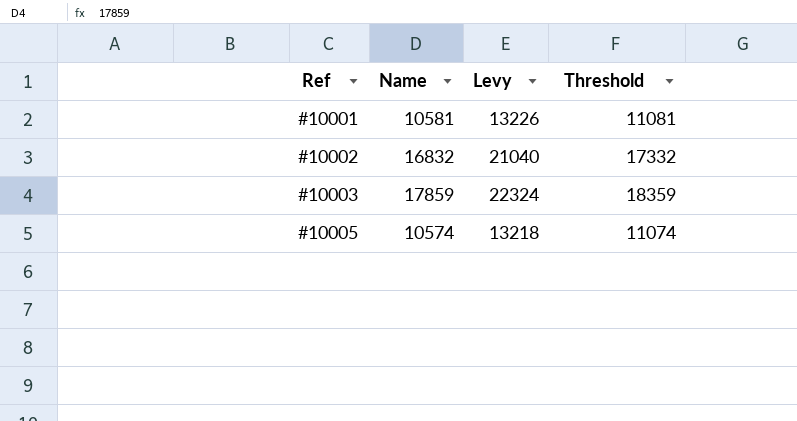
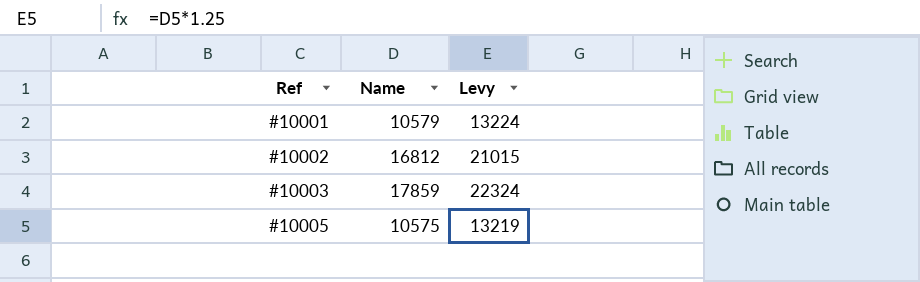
column Threshold | formula: [Name] + 500 -> none
#10001 | Name: 10581 -> 10579
#10001 | Levy: 13226 -> 13224
#10002 | Name: 16832 -> 16812
#10002 | Levy: 21040 -> 21015
#10005 | Name: 10574 -> 10575
#10005 | Levy: 13218 -> 13219

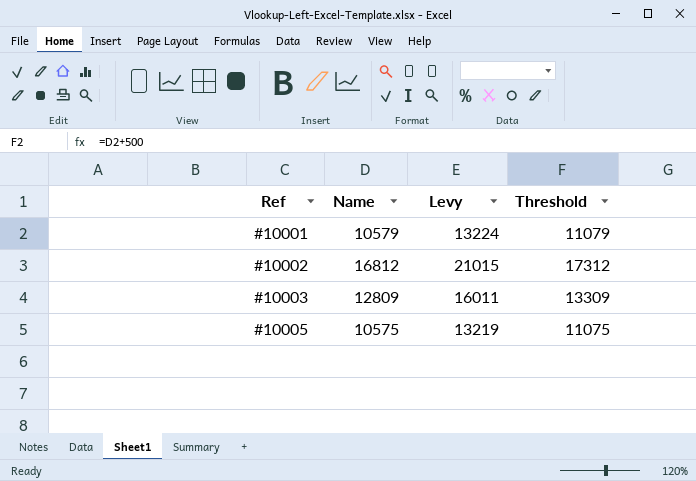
column Threshold | formula: none -> [Name] + 500
#10003 | Name: 17859 -> 12809
#10003 | Levy: 22324 -> 16011

